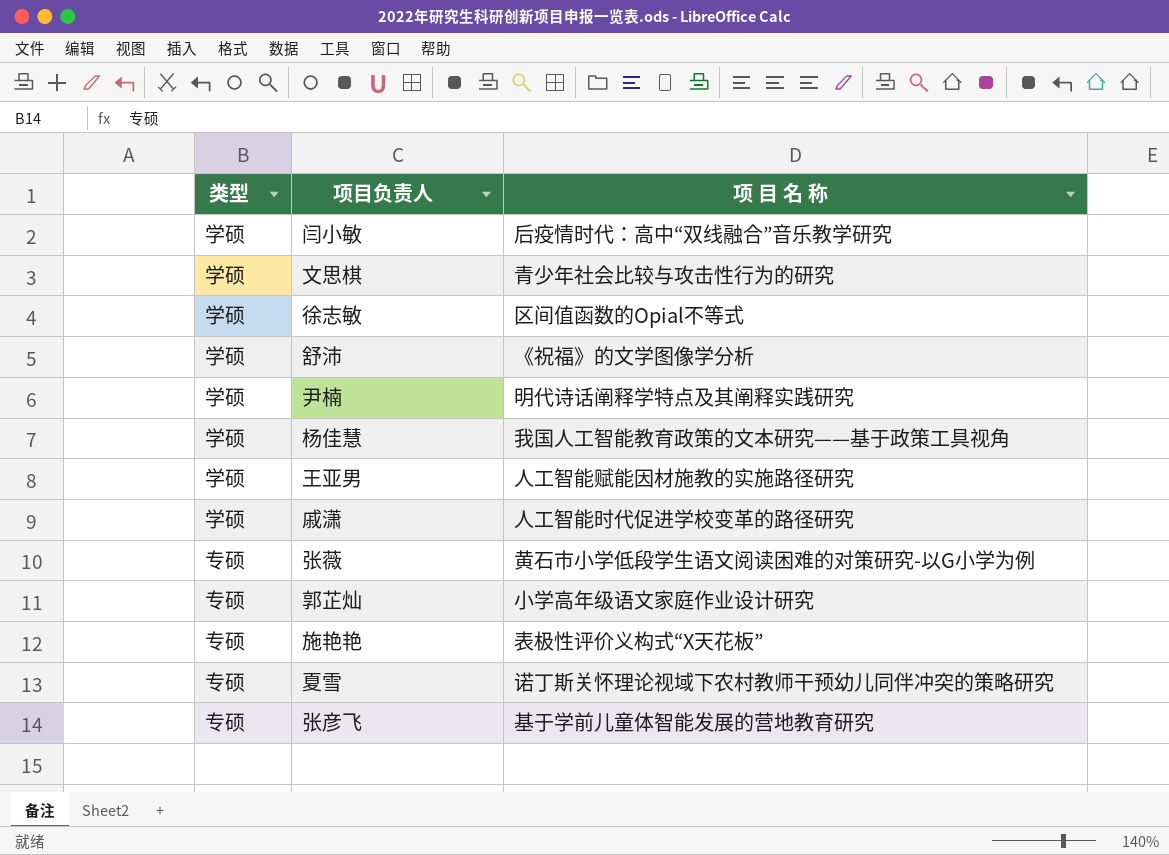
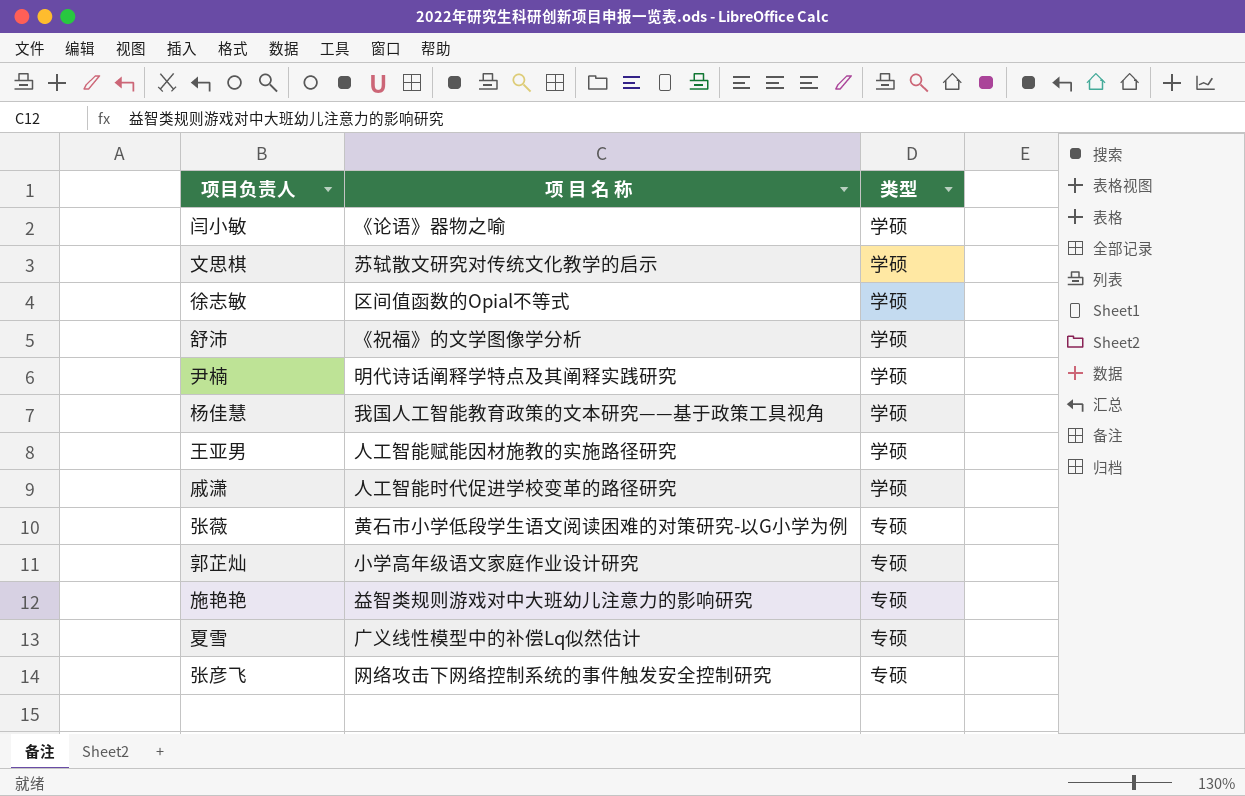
column 类型 | position: 1 -> 3
闫小敏 | 项 目 名 称: 后疫情时代：高中“双线融合”音乐教学研究 -> 《论语》器物之喻
文思棋 | 项 目 名 称: 青少年社会比较与攻击性行为的研究 -> 苏轼散文研究对传统文化教学的启示
施艳艳 | 项 目 名 称: 表极性评价义构式“X天花板” -> 益智类规则游戏对中大班幼儿注意力的影响研究
夏雪 | 项 目 名 称: 诺丁斯关怀理论视域下农村教师干预幼儿同伴冲突的策略研究 -> 广义线性模型中的补偿Lq似然估计
张彦飞 | 项 目 名 称: 基于学前儿童体智能发展的营地教育研究 -> 网络攻击下网络控制系统的事件触发安全控制研究

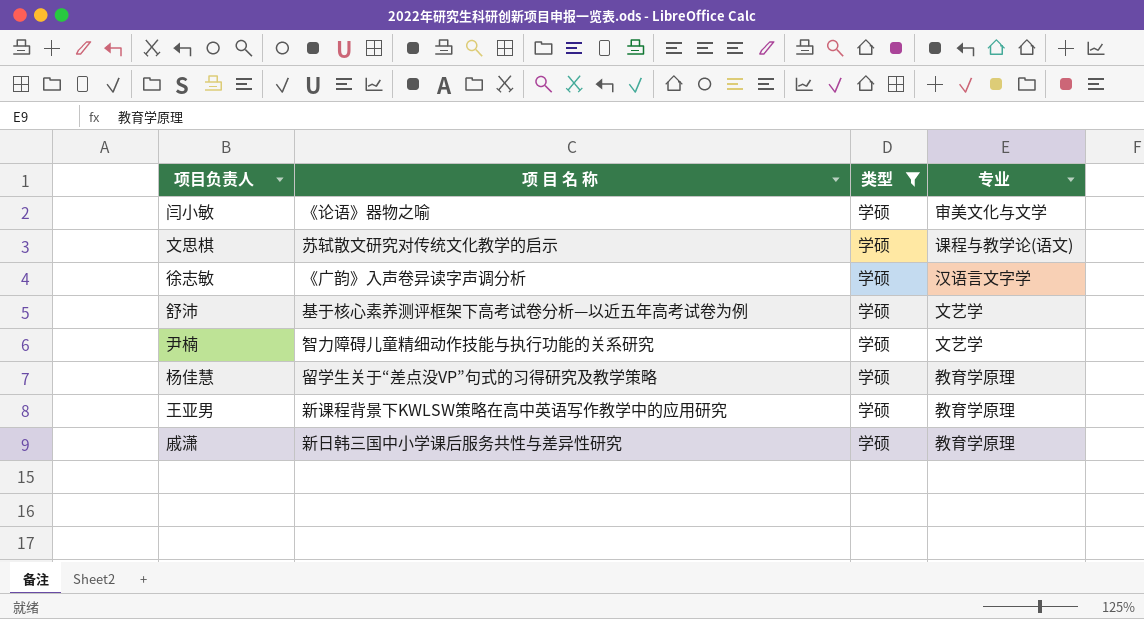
filter: none -> 类型 = 学硕
column 专业 | position: none -> 4
徐志敏 | 项 目 名 称: 区间值函数的Opial不等式 -> 《广韵》入声卷异读字声调分析
舒沛 | 项 目 名 称: 《祝福》的文学图像学分析 -> 基于核心素养测评框架下高考试卷分析—以近五年高考试卷为例
尹楠 | 项 目 名 称: 明代诗话阐释学特点及其阐释实践研究 -> 智力障碍儿童精细动作技能与执行功能的关系研究
杨佳慧 | 项 目 名 称: 我国人工智能教育政策的文本研究——基于政策工具视角 -> 留学生关于“差点没VP”句式的习得研究及教学策略
王亚男 | 项 目 名 称: 人工智能赋能因材施教的实施路径研究 -> 新课程背景下KWLSW策略在高中英语写作教学中的应用研究
戚潇 | 项 目 名 称: 人工智能时代促进学校变革的路径研究 -> 新日韩三国中小学课后服务共性与差异性研究

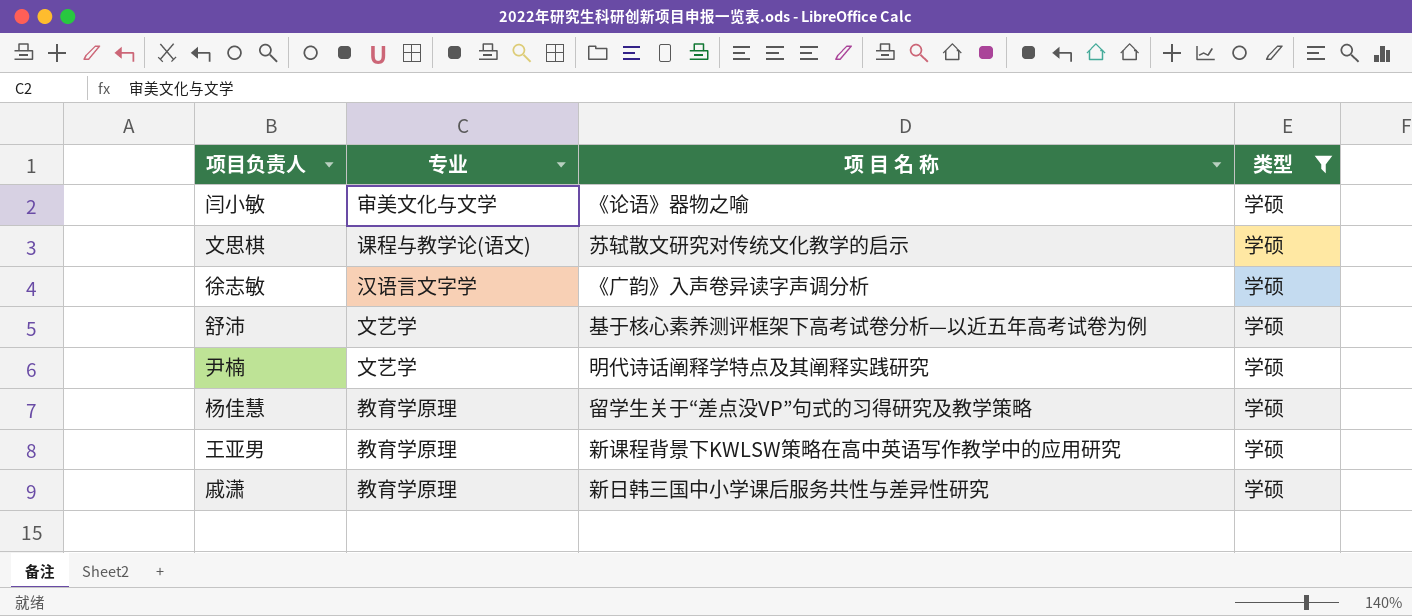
column 专业 | position: 4 -> 2
尹楠 | 项 目 名 称: 智力障碍儿童精细动作技能与执行功能的关系研究 -> 明代诗话阐释学特点及其阐释实践研究

